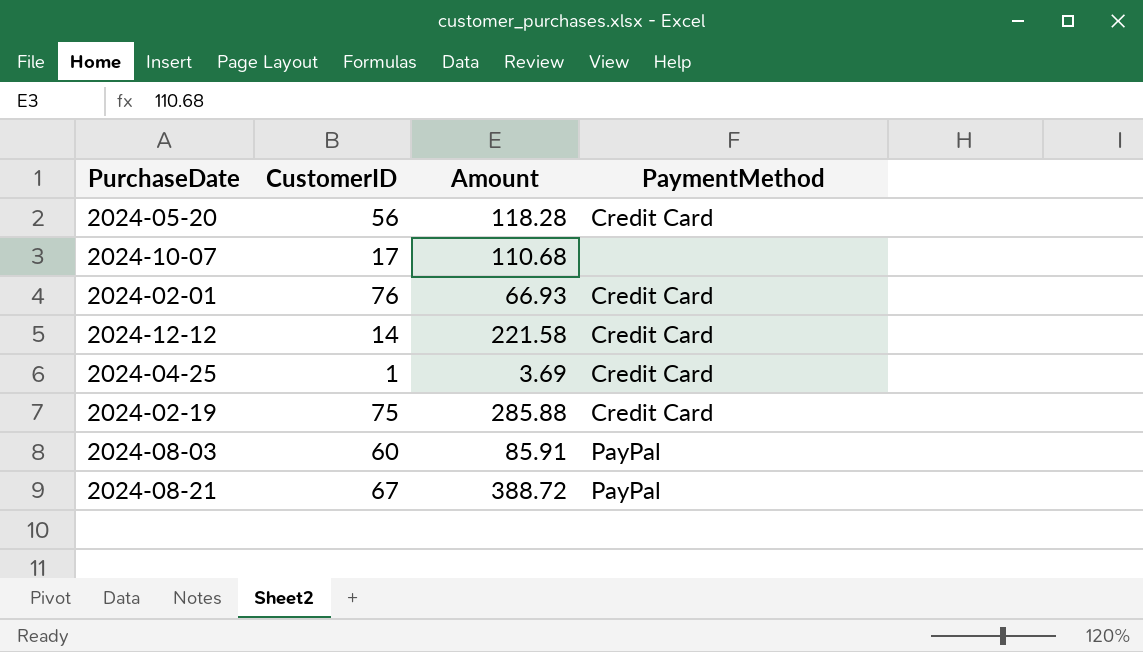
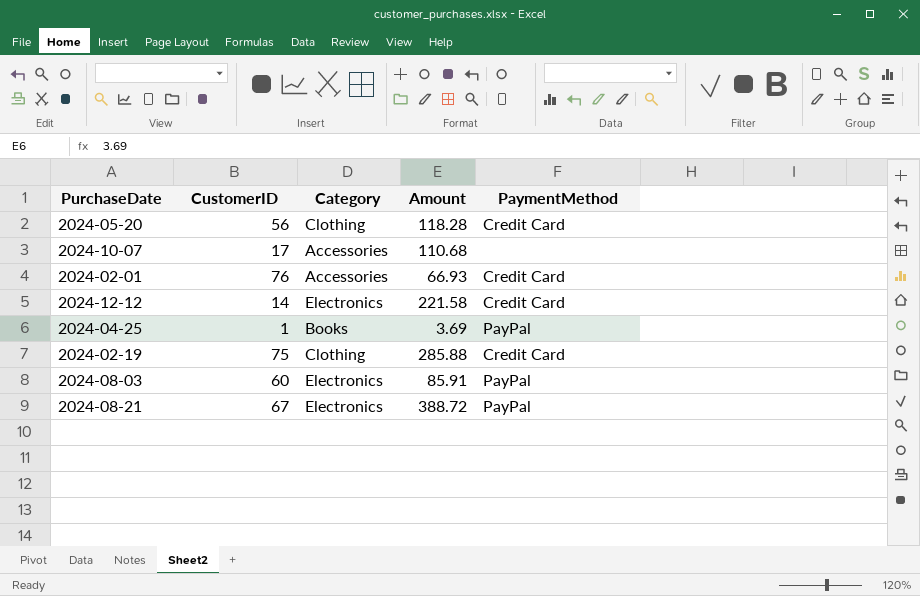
column Category | position: none -> 3
2024-04-25 | PaymentMethod: Credit Card -> PayPal

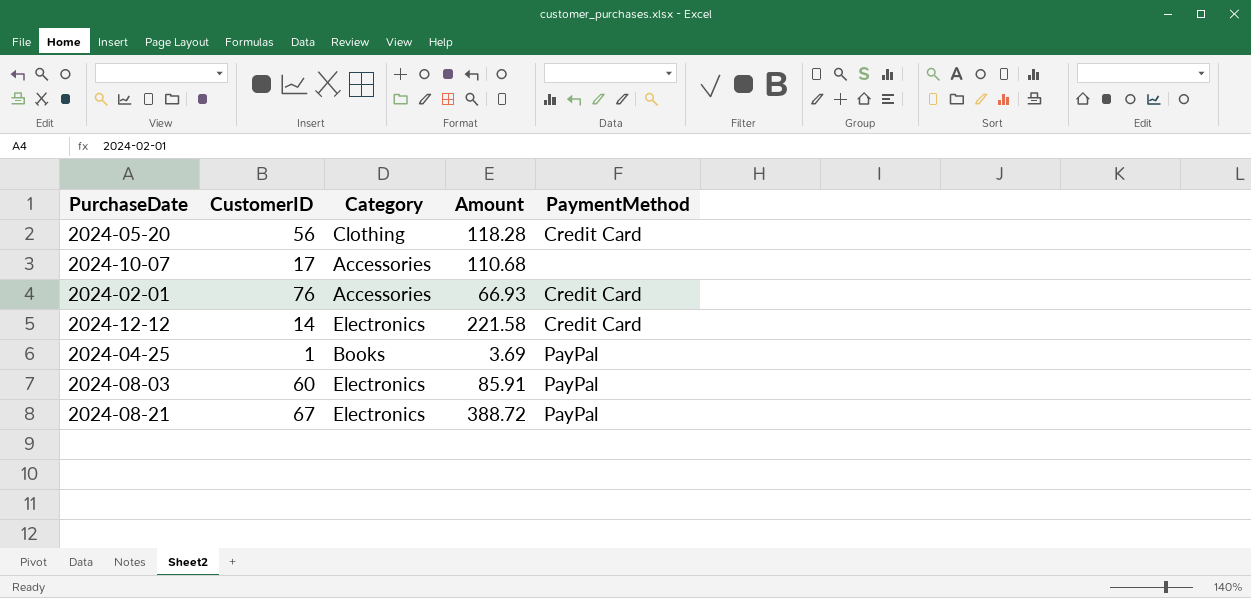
row 2024-02-19: 75 | Clothing | 285.88 | Credit Card -> none

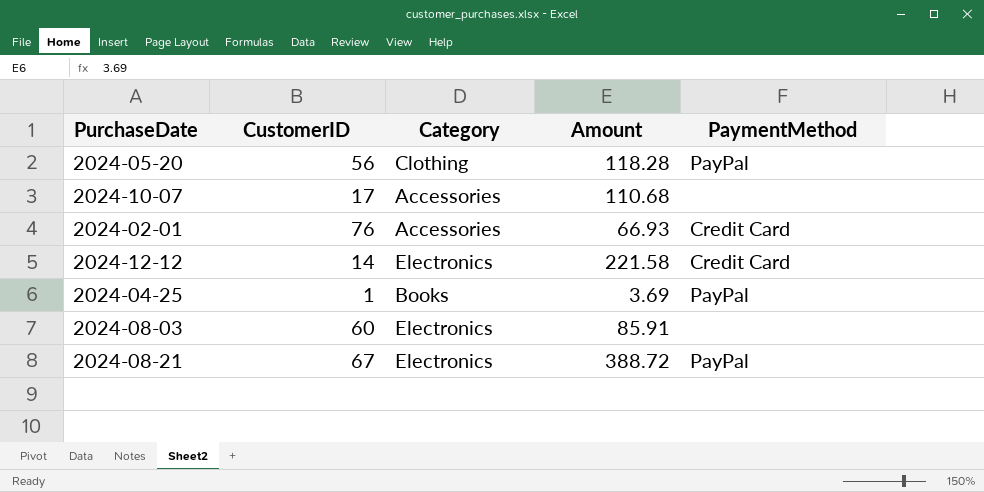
2024-05-20 | PaymentMethod: Credit Card -> PayPal
2024-08-03 | PaymentMethod: PayPal -> none

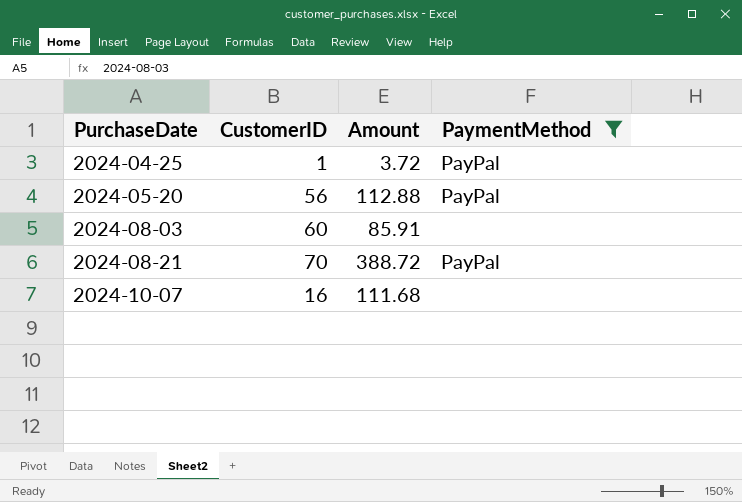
filter: none -> PaymentMethod != Credit Card
row order: none -> PurchaseDate ascending
column Category | position: 3 -> none
2024-04-25 | Amount: 3.69 -> 3.72
2024-05-20 | Amount: 118.28 -> 112.88
2024-08-21 | CustomerID: 67 -> 70
2024-10-07 | CustomerID: 17 -> 16
2024-10-07 | Amount: 110.68 -> 111.68

